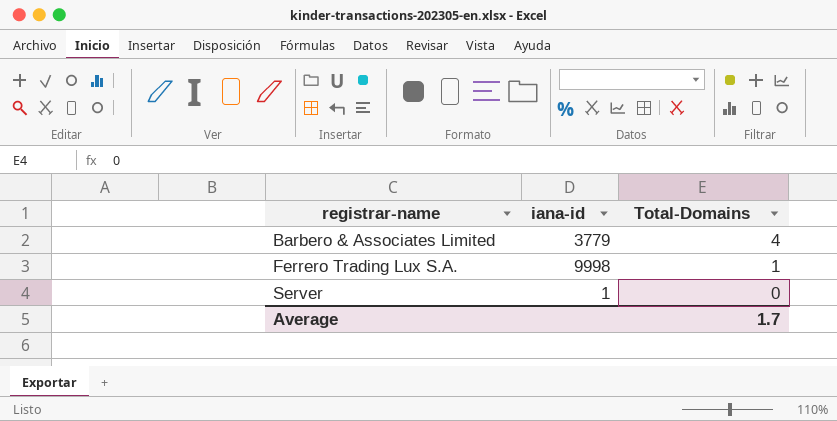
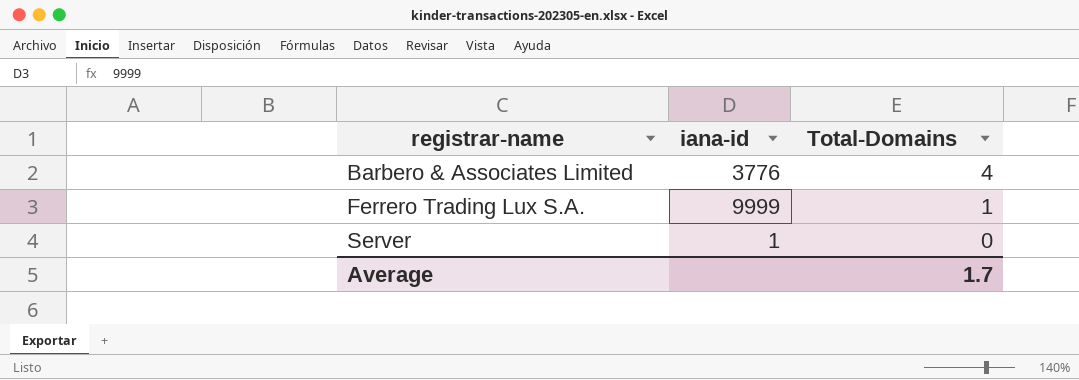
Barbero & Associates Limited | iana-id: 3779 -> 3776
Ferrero Trading Lux S.A. | iana-id: 9998 -> 9999

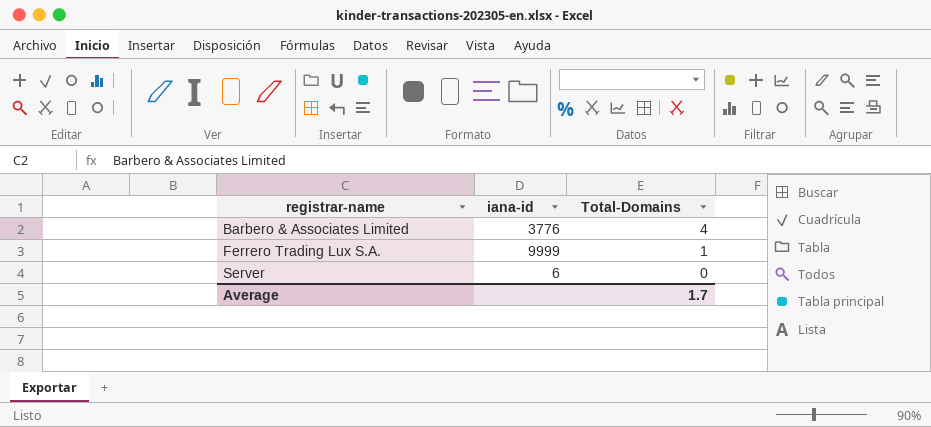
Server | iana-id: 1 -> 6

